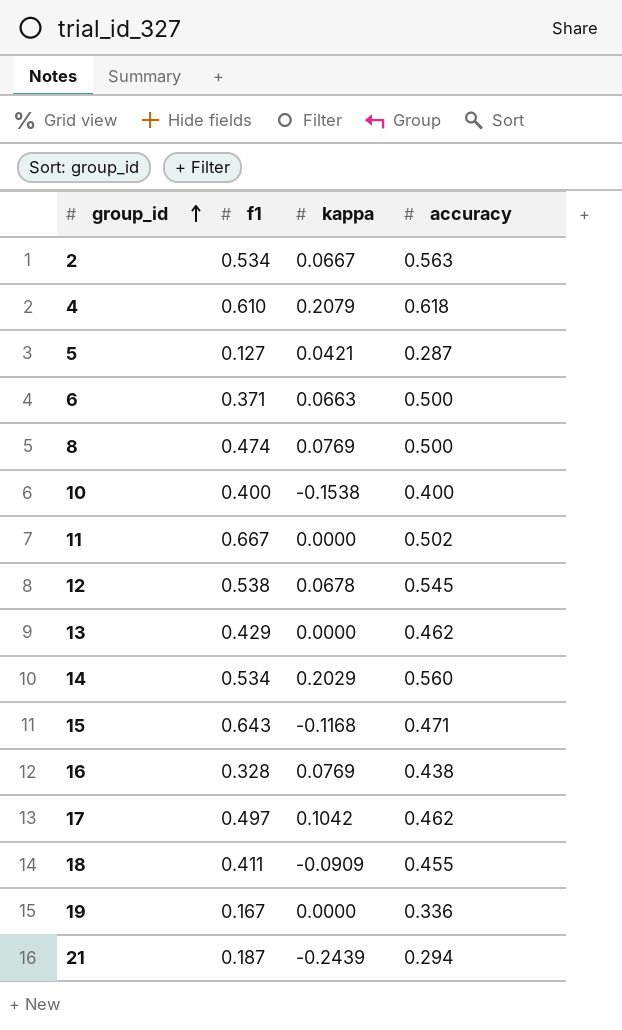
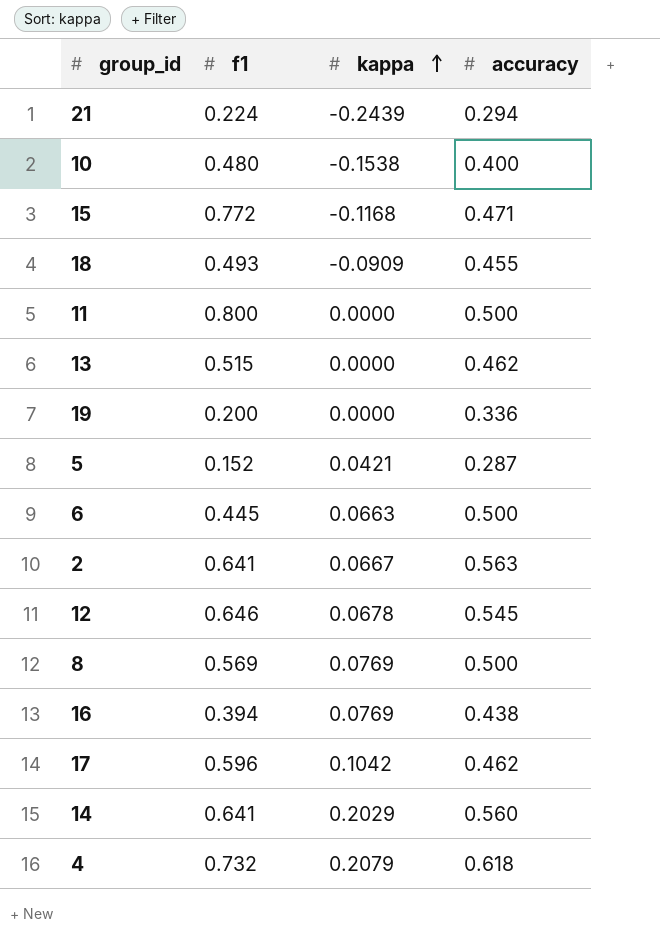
row order: group_id ascending -> kappa ascending
21 | f1: 0.187 -> 0.224
10 | f1: 0.400 -> 0.480
15 | f1: 0.643 -> 0.772
18 | f1: 0.411 -> 0.493
11 | f1: 0.667 -> 0.800
11 | accuracy: 0.502 -> 0.500
13 | f1: 0.429 -> 0.515
19 | f1: 0.167 -> 0.200
5 | f1: 0.127 -> 0.152
6 | f1: 0.371 -> 0.445
2 | f1: 0.534 -> 0.641
12 | f1: 0.538 -> 0.646
8 | f1: 0.474 -> 0.569
16 | f1: 0.328 -> 0.394
17 | f1: 0.497 -> 0.596
14 | f1: 0.534 -> 0.641
4 | f1: 0.610 -> 0.732

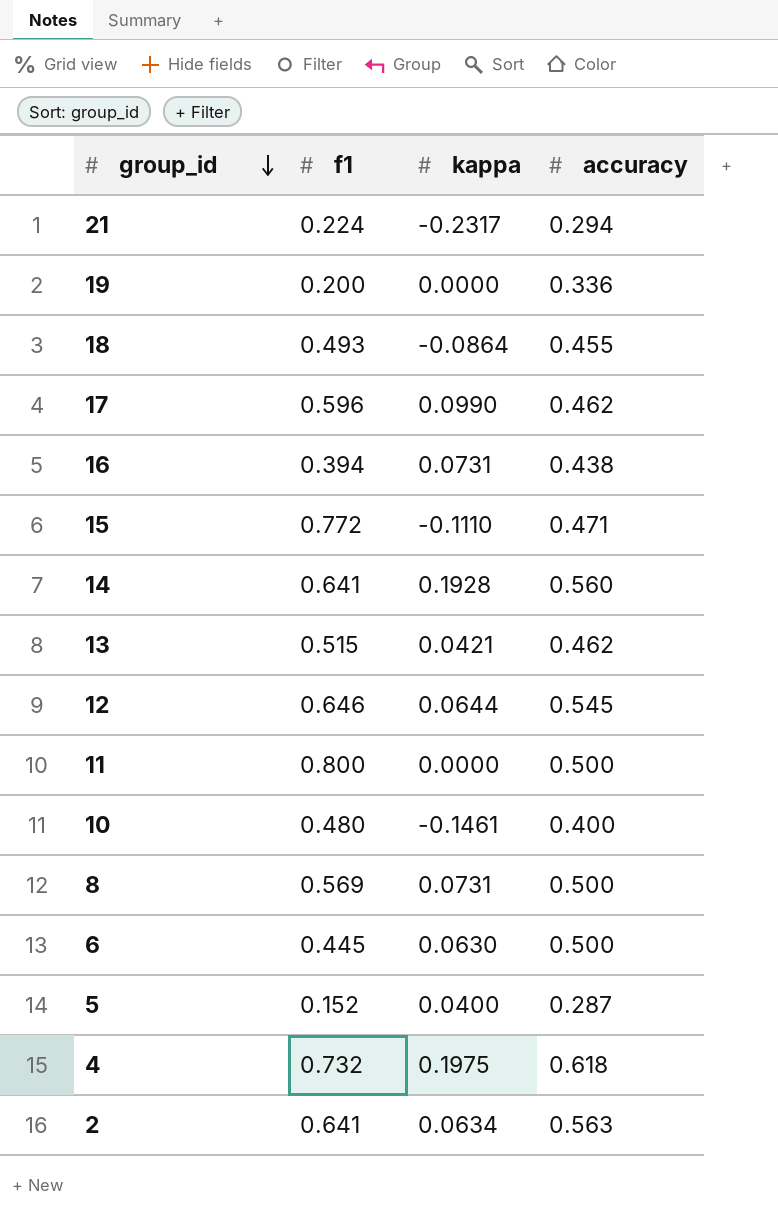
row order: kappa ascending -> group_id descending
21 | kappa: -0.2439 -> -0.2317
18 | kappa: -0.0909 -> -0.0864
17 | kappa: 0.1042 -> 0.0990
16 | kappa: 0.0769 -> 0.0731
15 | kappa: -0.1168 -> -0.1110
14 | kappa: 0.2029 -> 0.1928
13 | kappa: 0.0000 -> 0.0421
12 | kappa: 0.0678 -> 0.0644
10 | kappa: -0.1538 -> -0.1461
8 | kappa: 0.0769 -> 0.0731
6 | kappa: 0.0663 -> 0.0630
5 | kappa: 0.0421 -> 0.0400
4 | kappa: 0.2079 -> 0.1975
2 | kappa: 0.0667 -> 0.0634

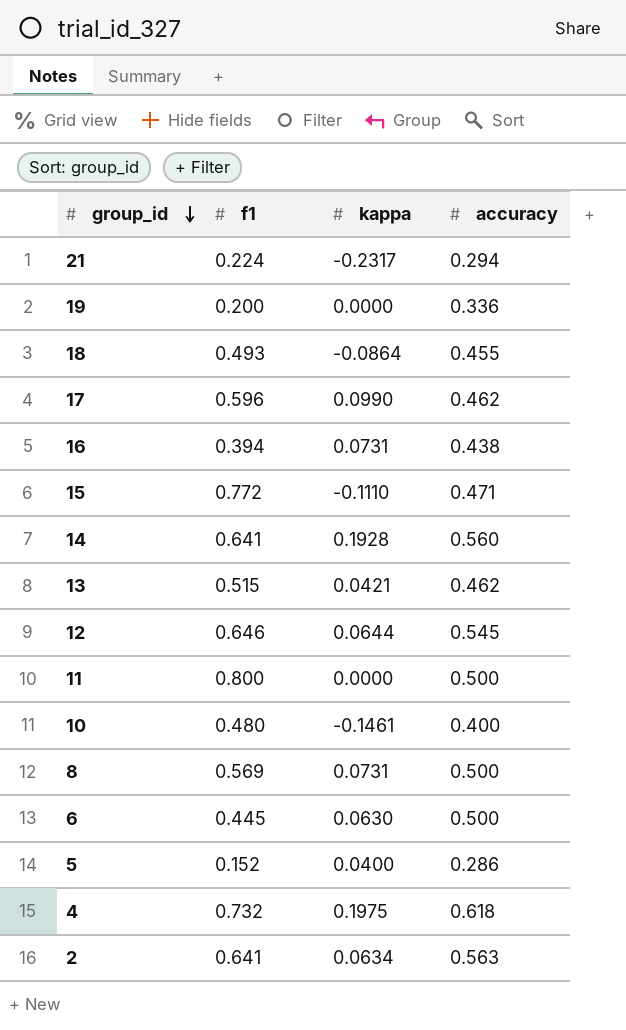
5 | accuracy: 0.287 -> 0.286

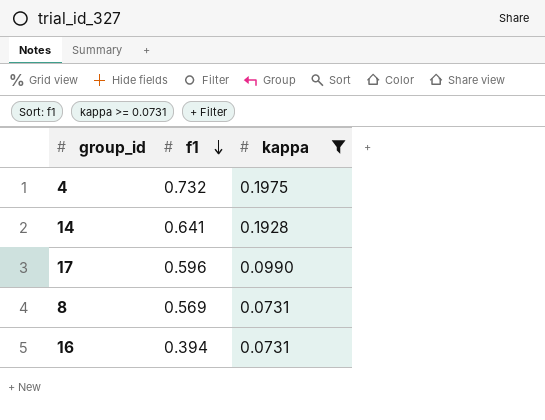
filter: none -> kappa >= 0.0731
row order: group_id descending -> f1 descending
column accuracy | position: 4 -> none

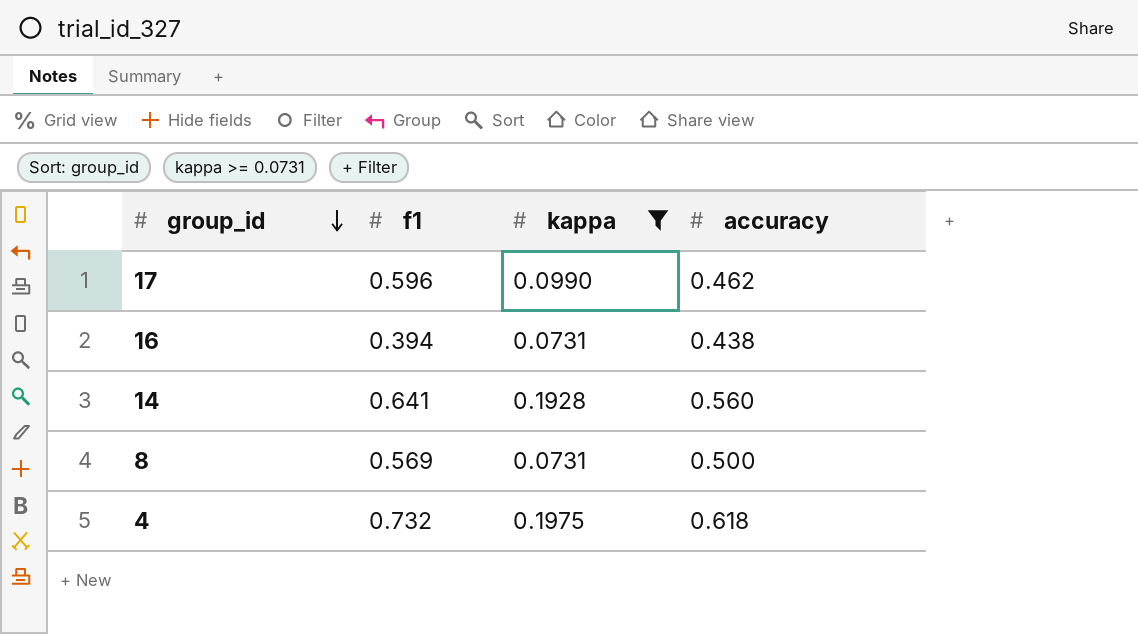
row order: f1 descending -> group_id descending
column accuracy | position: none -> 4

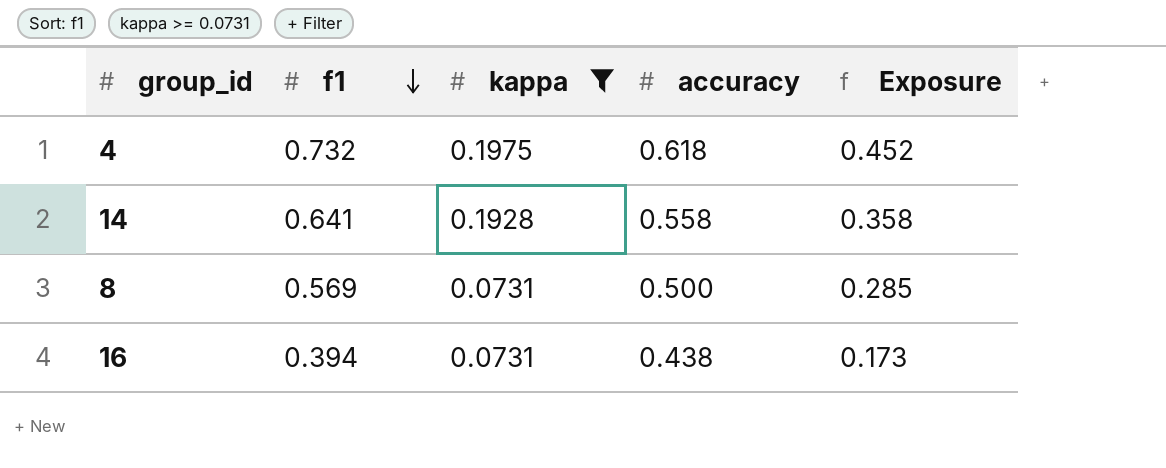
row order: group_id descending -> f1 descending
column Exposure | formula: none -> [f1] * [accuracy]
row 17: 0.596 | 0.0990 | 0.462 -> none
14 | accuracy: 0.560 -> 0.558

